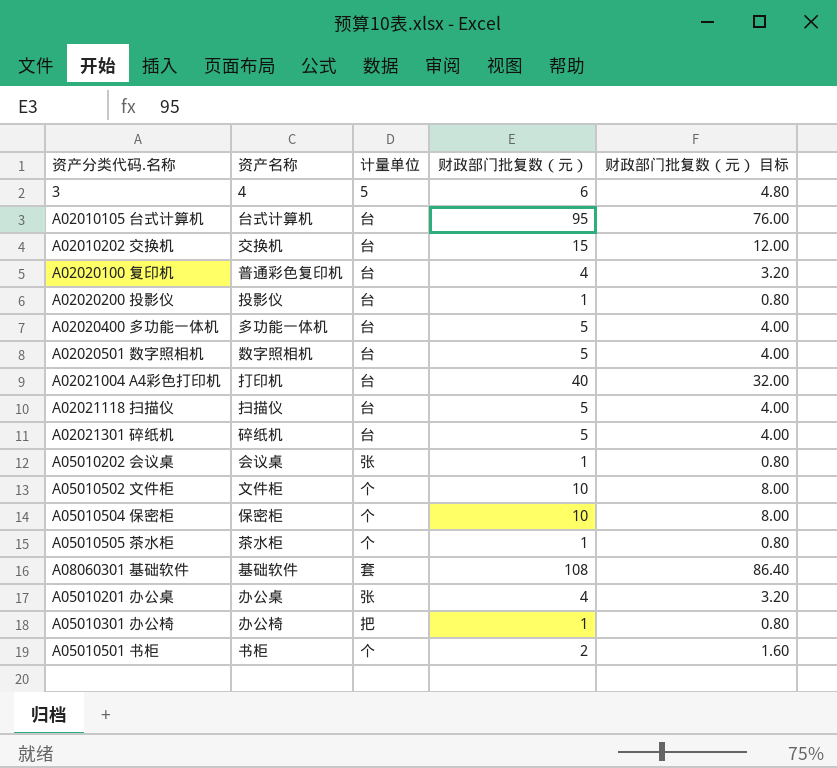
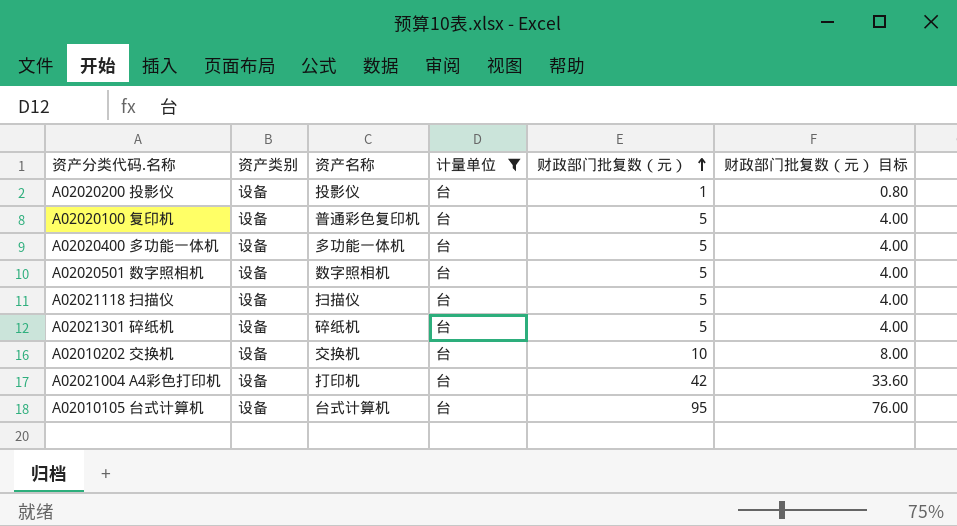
filter: none -> 计量单位 = 台
row order: none -> 财政部门批复数（元） ascending
column 资产类别 | position: none -> 2
A02020100 复印机 | 财政部门批复数（元）: 4 -> 5
A02020100 复印机 | 财政部门批复数（元） 目标: 3.20 -> 4.00
A02010202 交换机 | 财政部门批复数（元）: 15 -> 10
A02010202 交换机 | 财政部门批复数（元） 目标: 12.00 -> 8.00
A02021004 A4彩色打印机 | 财政部门批复数（元）: 40 -> 42
A02021004 A4彩色打印机 | 财政部门批复数（元） 目标: 32.00 -> 33.60

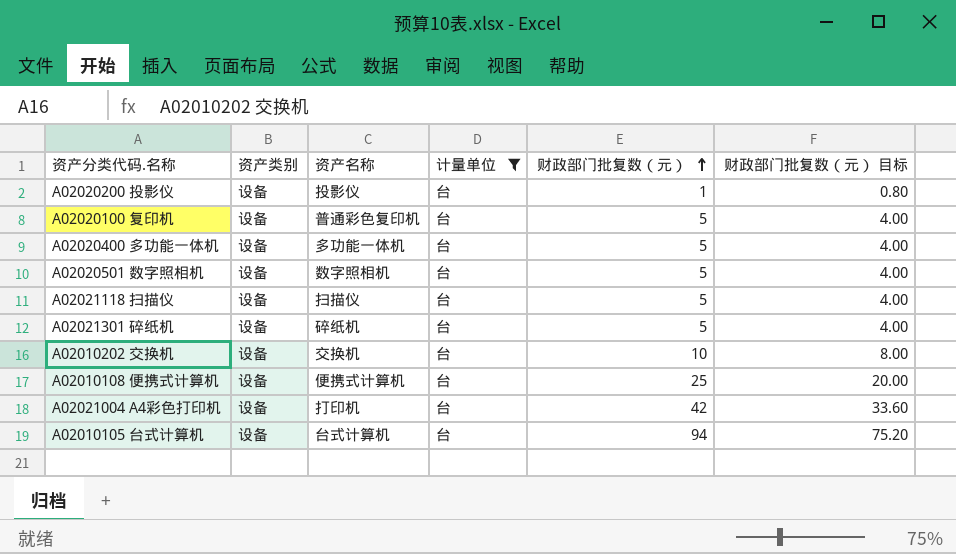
row A02010108 便携式计算机: none -> 设备 | 便携式计算机 | 台 | 25 | 20.00
A02010105 台式计算机 | 财政部门批复数（元）: 95 -> 94
A02010105 台式计算机 | 财政部门批复数（元） 目标: 76.00 -> 75.20

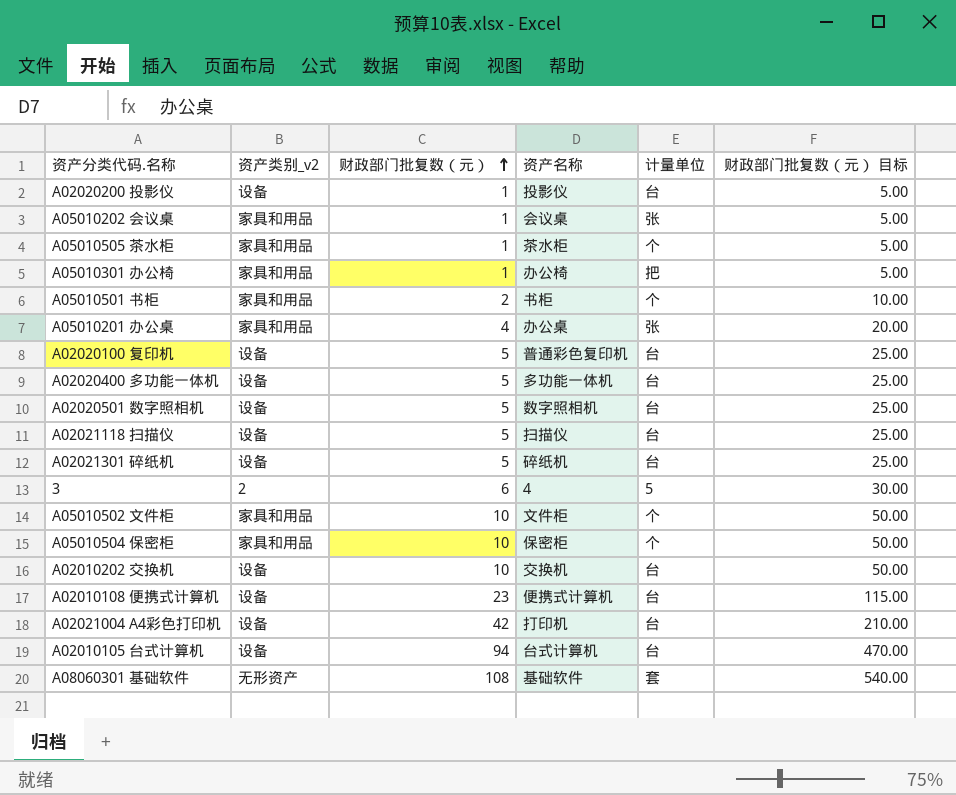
filter: 计量单位 = 台 -> none
column name: 资产类别 -> 资产类别_v2
column 财政部门批复数（元） | position: 5 -> 3
column 财政部门批复数（元） 目标 | formula: [财政部门批复数（元）] * 0.8 -> [财政部门批复数（元）] * 5
A02010108 便携式计算机 | 财政部门批复数（元）: 25 -> 23

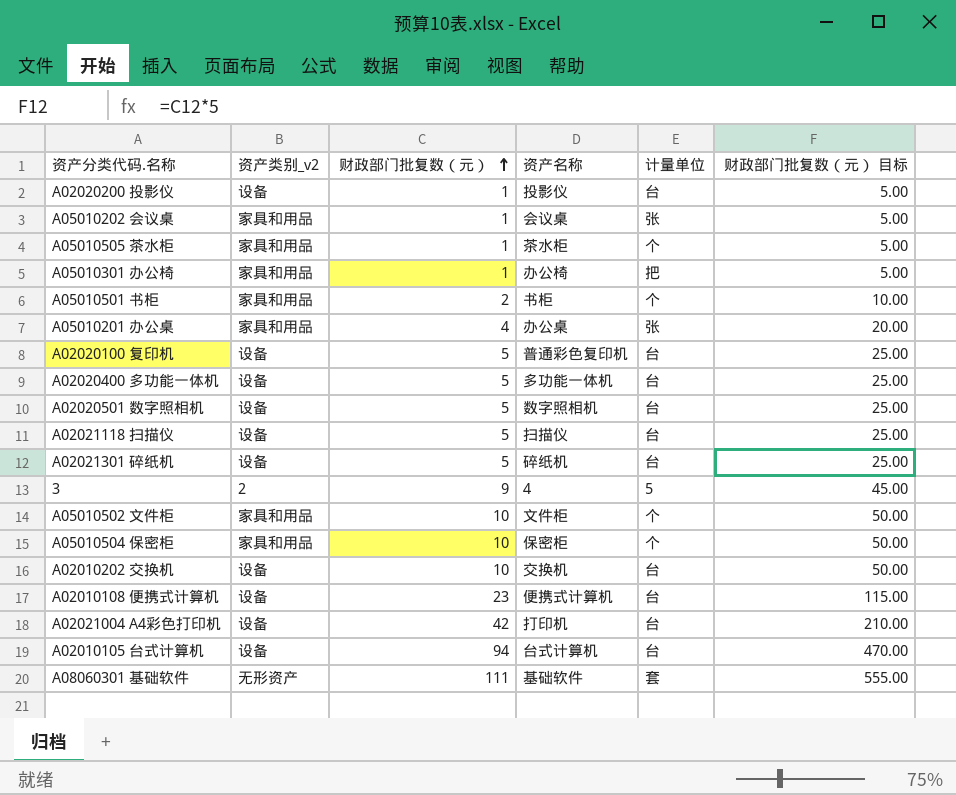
3 | 财政部门批复数（元）: 6 -> 9
3 | 财政部门批复数（元） 目标: 30.00 -> 45.00
A08060301 基础软件 | 财政部门批复数（元）: 108 -> 111
A08060301 基础软件 | 财政部门批复数（元） 目标: 540.00 -> 555.00

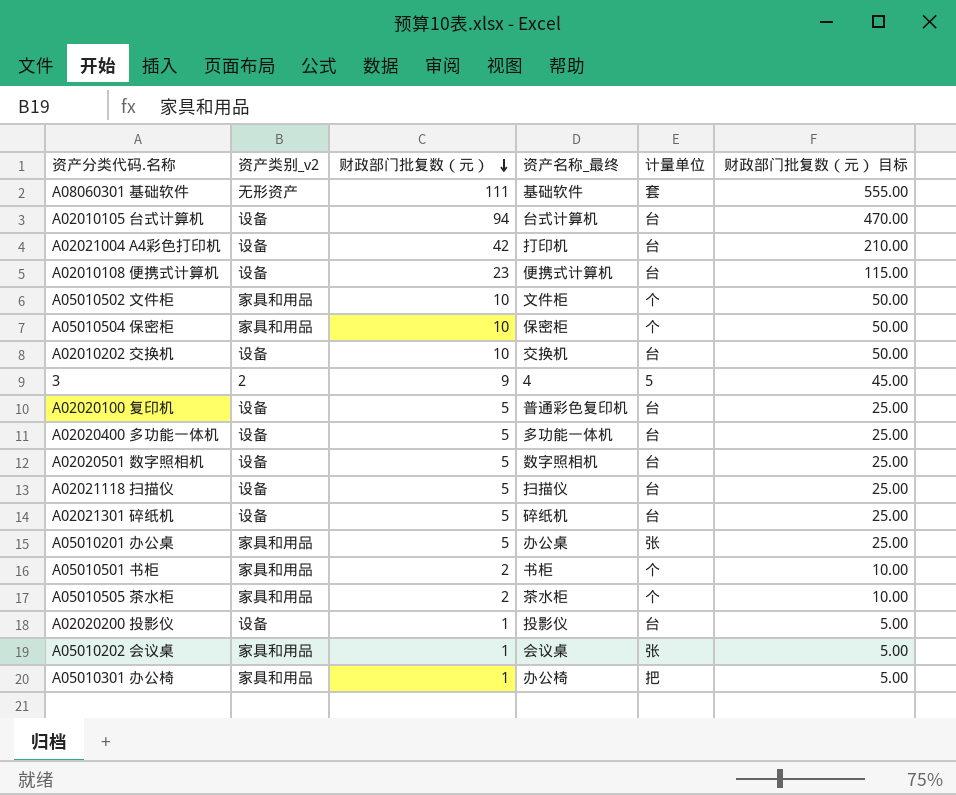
row order: 财政部门批复数（元） ascending -> 财政部门批复数（元） descending
column name: 资产名称 -> 资产名称_最终
A05010201 办公桌 | 财政部门批复数（元）: 4 -> 5
A05010201 办公桌 | 财政部门批复数（元） 目标: 20.00 -> 25.00
A05010505 茶水柜 | 财政部门批复数（元）: 1 -> 2
A05010505 茶水柜 | 财政部门批复数（元） 目标: 5.00 -> 10.00

